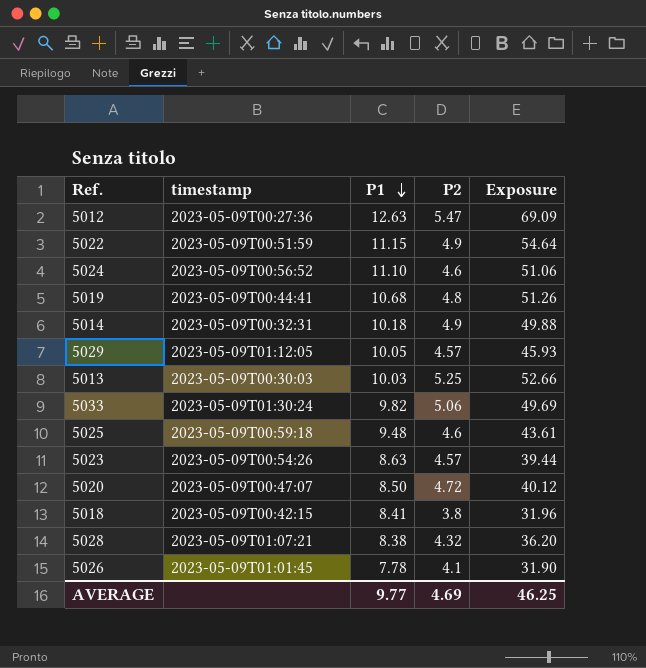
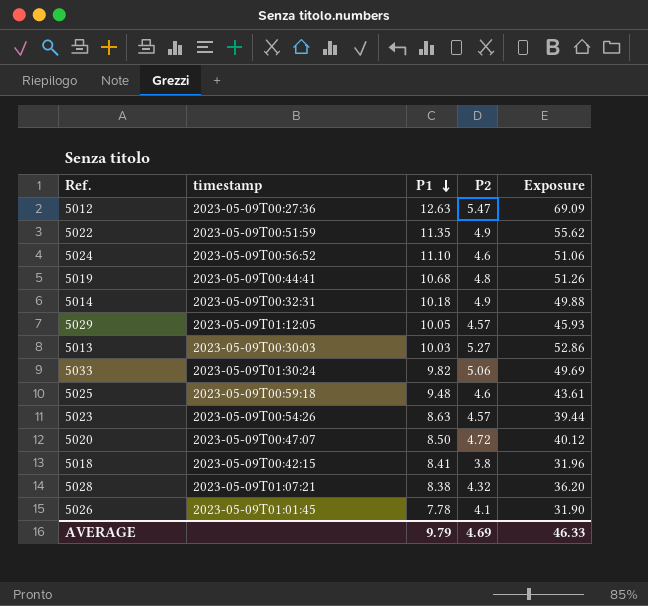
5022 | P1: 11.15 -> 11.35
5022 | Exposure: 54.64 -> 55.62
5013 | P2: 5.25 -> 5.27
5013 | Exposure: 52.66 -> 52.86
AVERAGE | P1: 9.77 -> 9.79
AVERAGE | Exposure: 46.25 -> 46.33

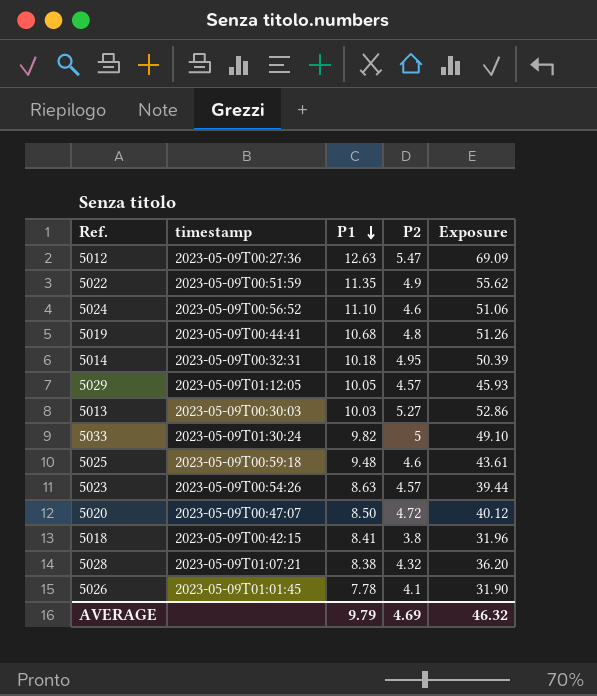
5014 | P2: 4.9 -> 4.95
5014 | Exposure: 49.88 -> 50.39
5033 | P2: 5.06 -> 5
5033 | Exposure: 49.69 -> 49.10
AVERAGE | Exposure: 46.33 -> 46.32

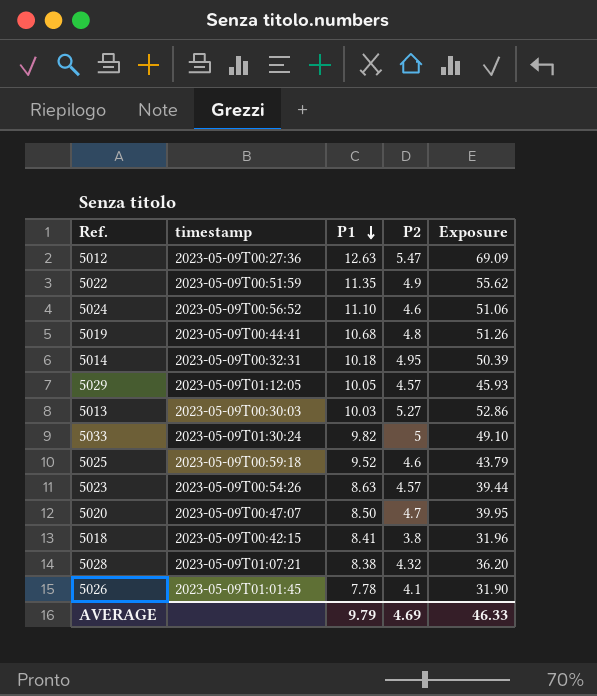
5025 | P1: 9.48 -> 9.52
5025 | Exposure: 43.61 -> 43.79
5020 | P2: 4.72 -> 4.7
5020 | Exposure: 40.12 -> 39.95
AVERAGE | Exposure: 46.32 -> 46.33

